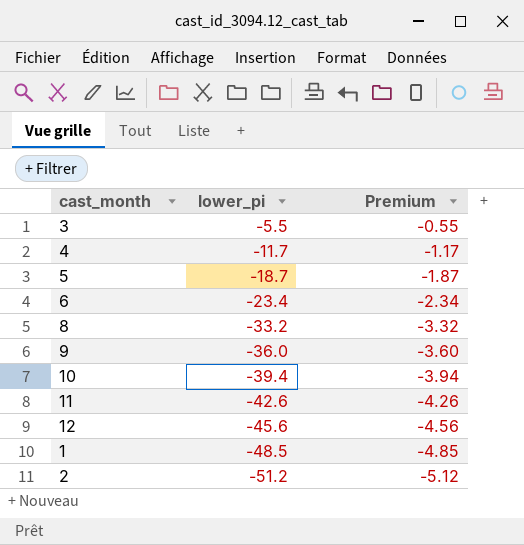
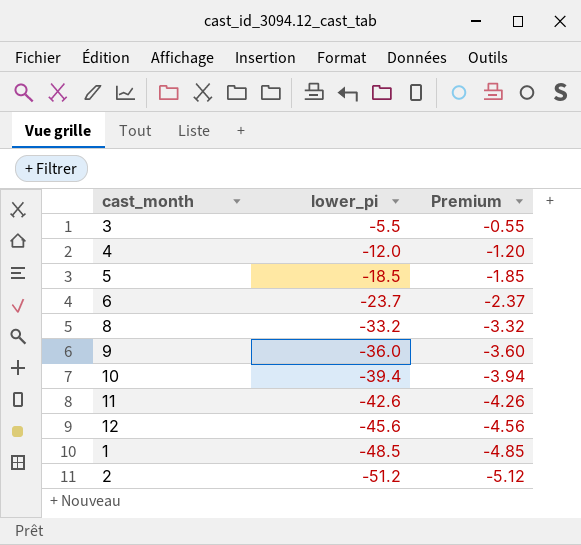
4 | lower_pi: -11.7 -> -12.0
4 | Premium: -1.17 -> -1.20
5 | lower_pi: -18.7 -> -18.5
5 | Premium: -1.87 -> -1.85
6 | lower_pi: -23.4 -> -23.7
6 | Premium: -2.34 -> -2.37

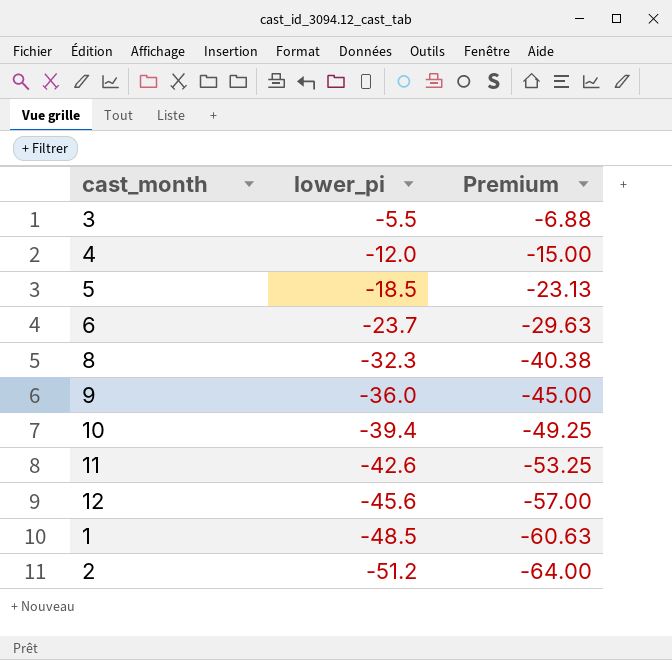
column Premium | formula: [lower_pi] * 0.1 -> [lower_pi] * 1.25
8 | lower_pi: -33.2 -> -32.3

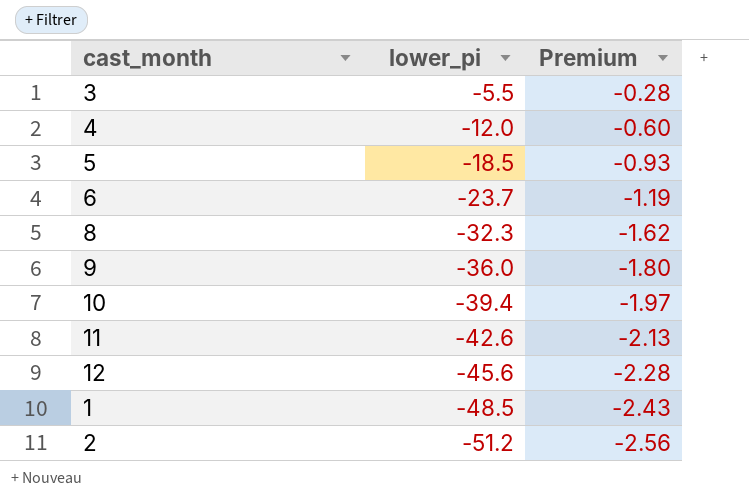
column Premium | formula: [lower_pi] * 1.25 -> [lower_pi] * 0.05

